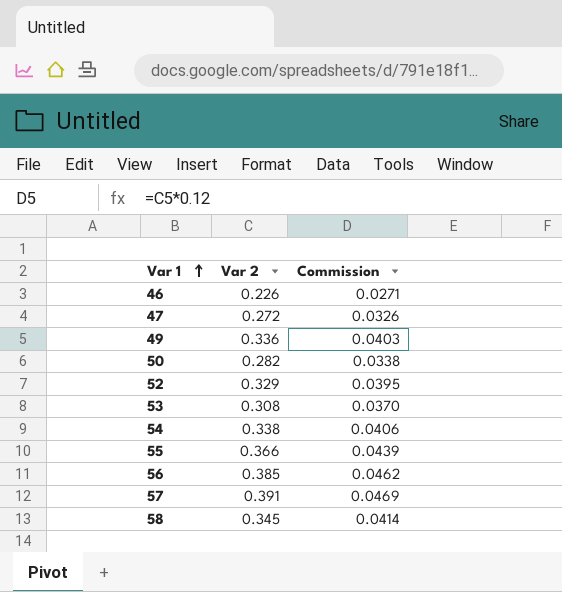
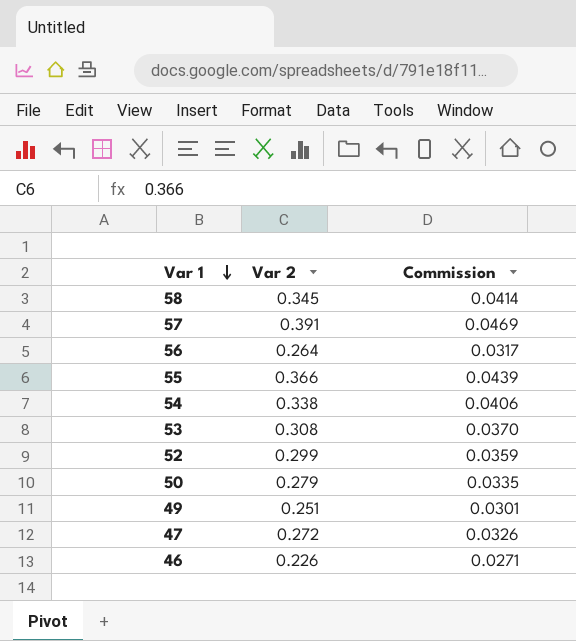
row order: Var 1 ascending -> Var 1 descending
56 | Var 2: 0.385 -> 0.264
56 | Commission: 0.0462 -> 0.0317
52 | Var 2: 0.329 -> 0.299
52 | Commission: 0.0395 -> 0.0359
50 | Var 2: 0.282 -> 0.279
50 | Commission: 0.0338 -> 0.0335
49 | Var 2: 0.336 -> 0.251
49 | Commission: 0.0403 -> 0.0301

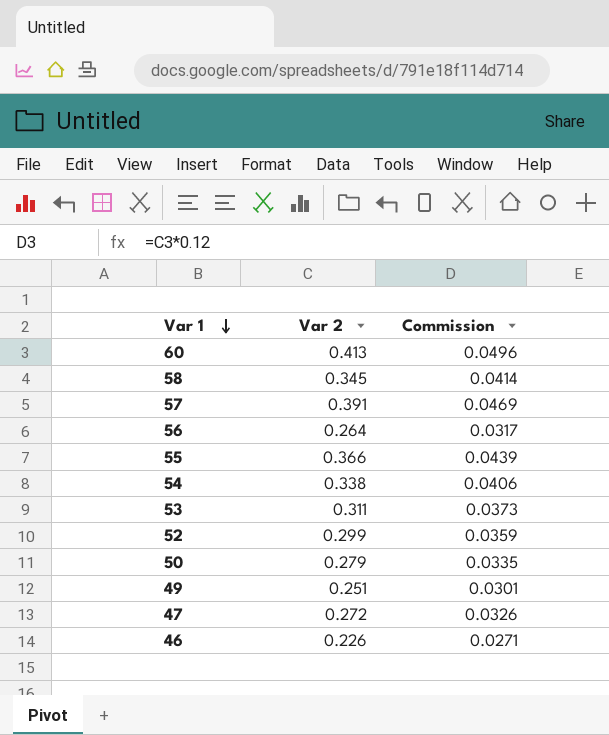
row 60: none -> 0.413 | 0.0496
53 | Var 2: 0.308 -> 0.311
53 | Commission: 0.0370 -> 0.0373

